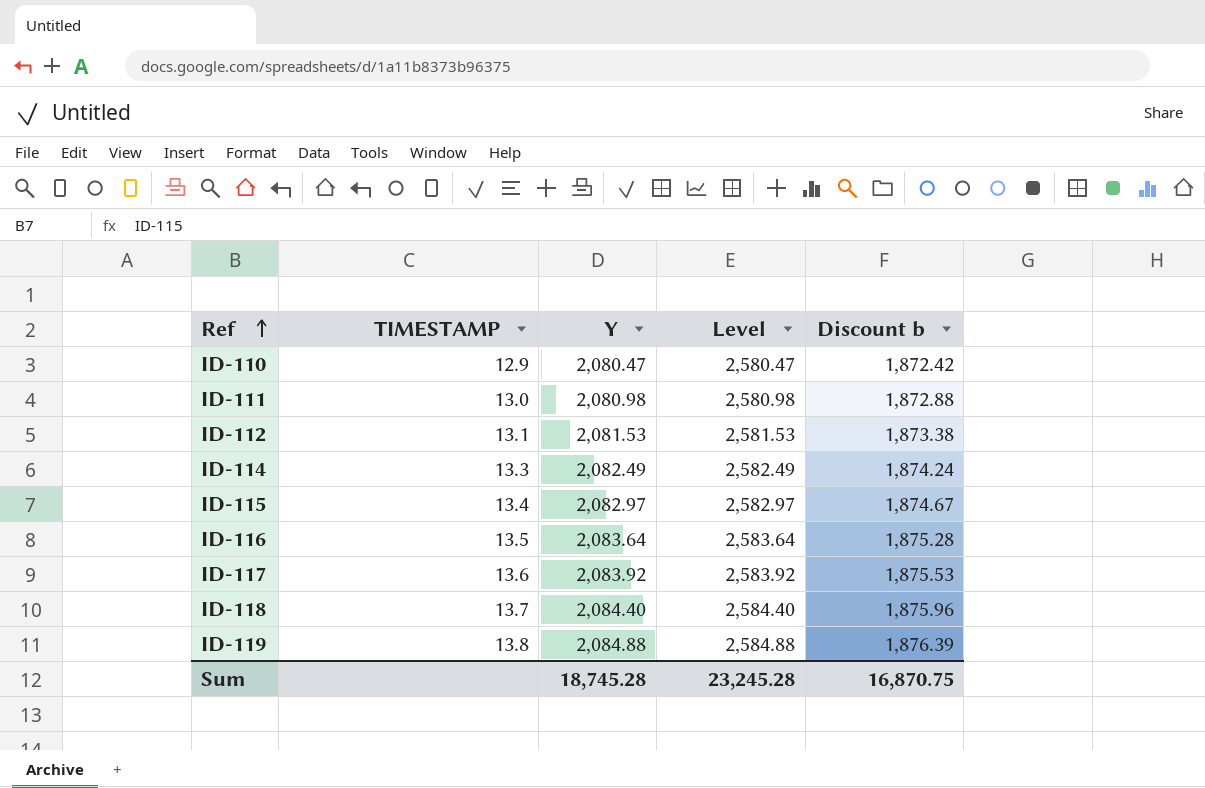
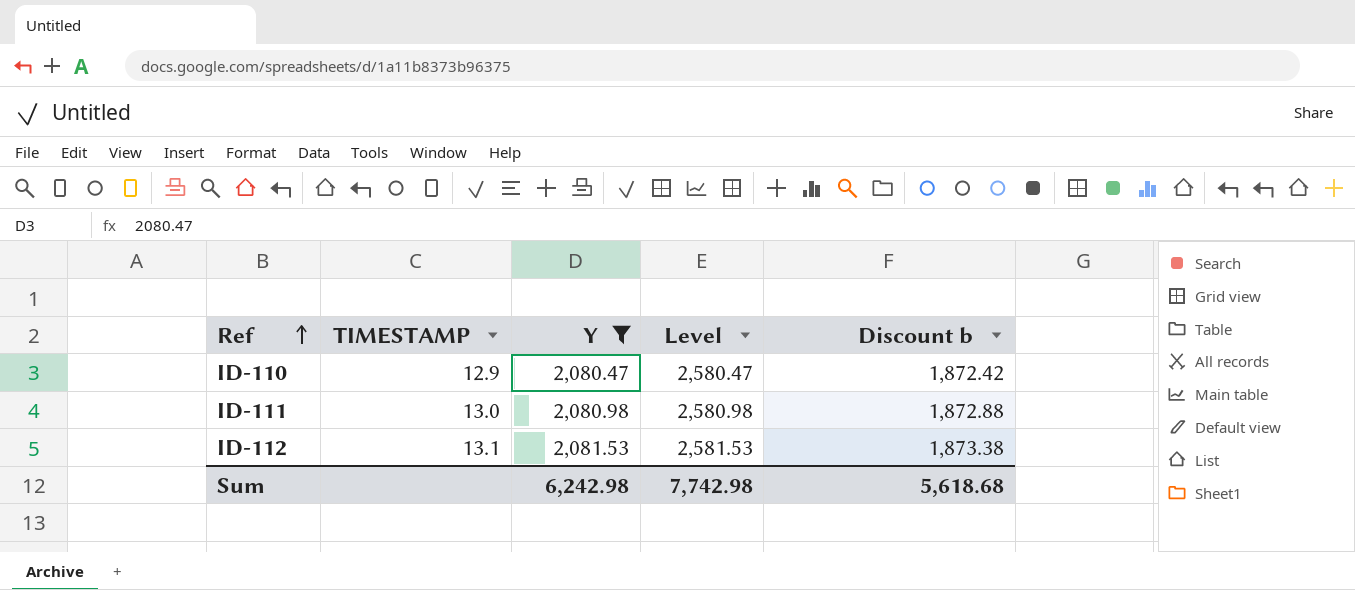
filter: none -> Y <= 2,081.53
Sum | Y: 18,745.28 -> 6,242.98
Sum | Level: 23,245.28 -> 7,742.98
Sum | Discount b: 16,870.75 -> 5,618.68

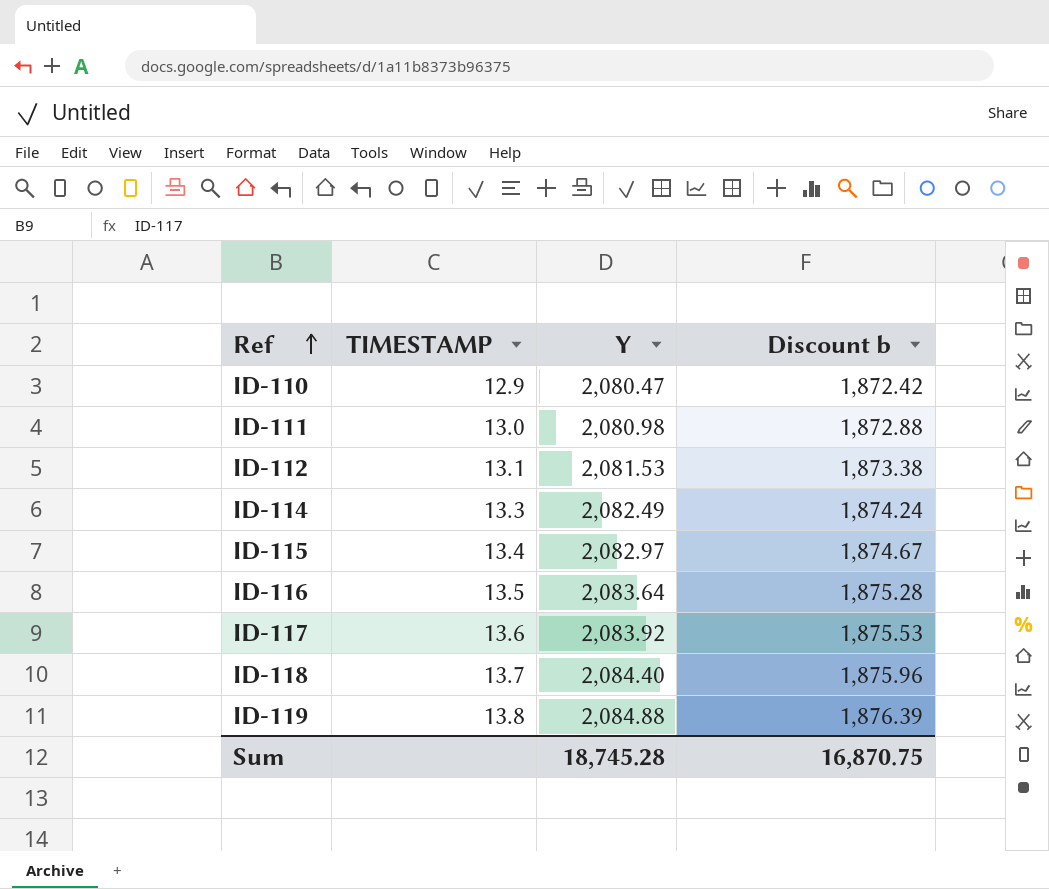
filter: Y <= 2,081.53 -> none
column Level | formula: [Y] + 500 -> none
Sum | Y: 6,242.98 -> 18,745.28
Sum | Discount b: 5,618.68 -> 16,870.75

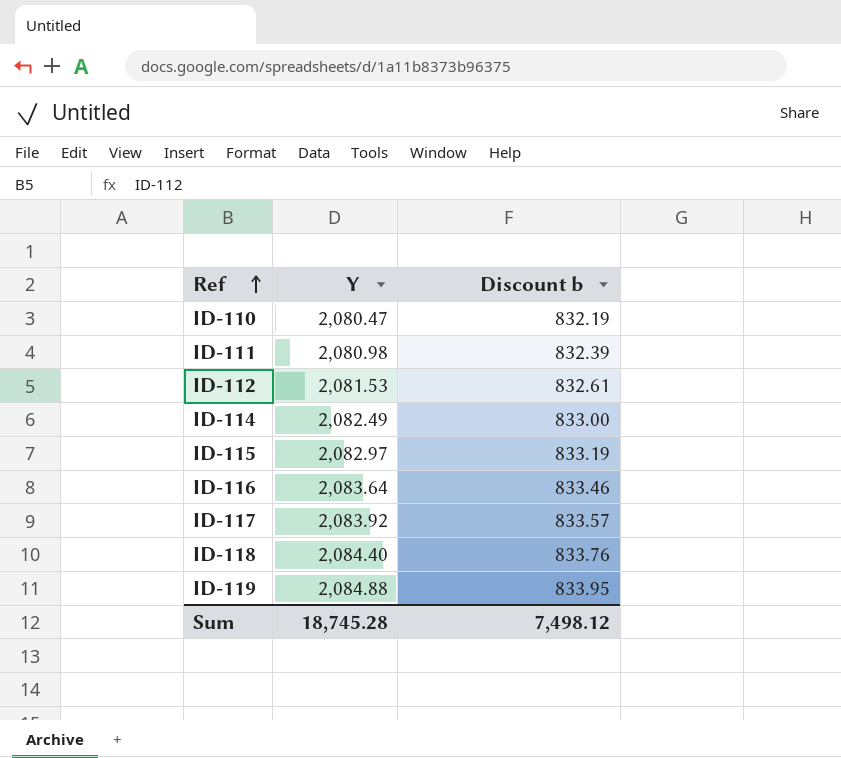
column TIMESTAMP | position: 2 -> none
column Discount b | formula: [Y] * 0.9 -> [Y] * 0.4
Sum | Discount b: 16,870.75 -> 7,498.12

